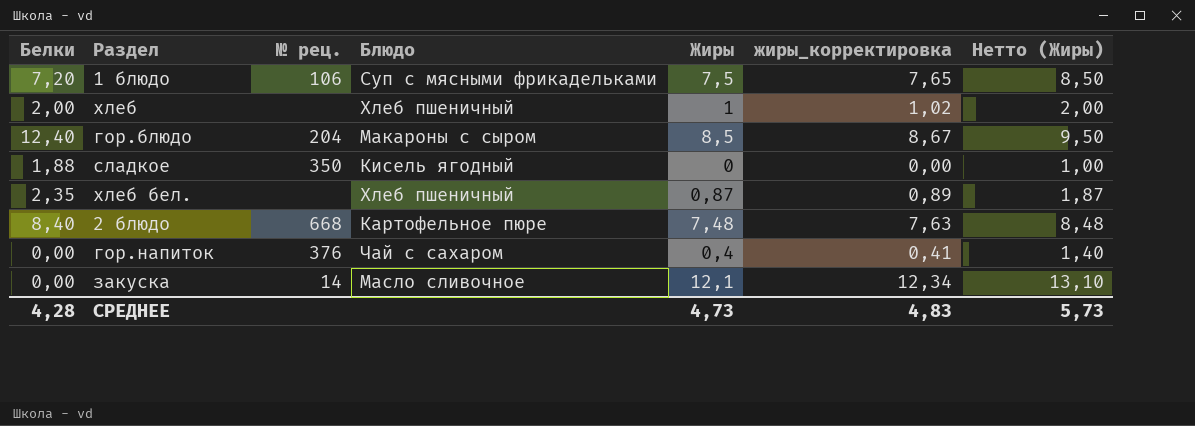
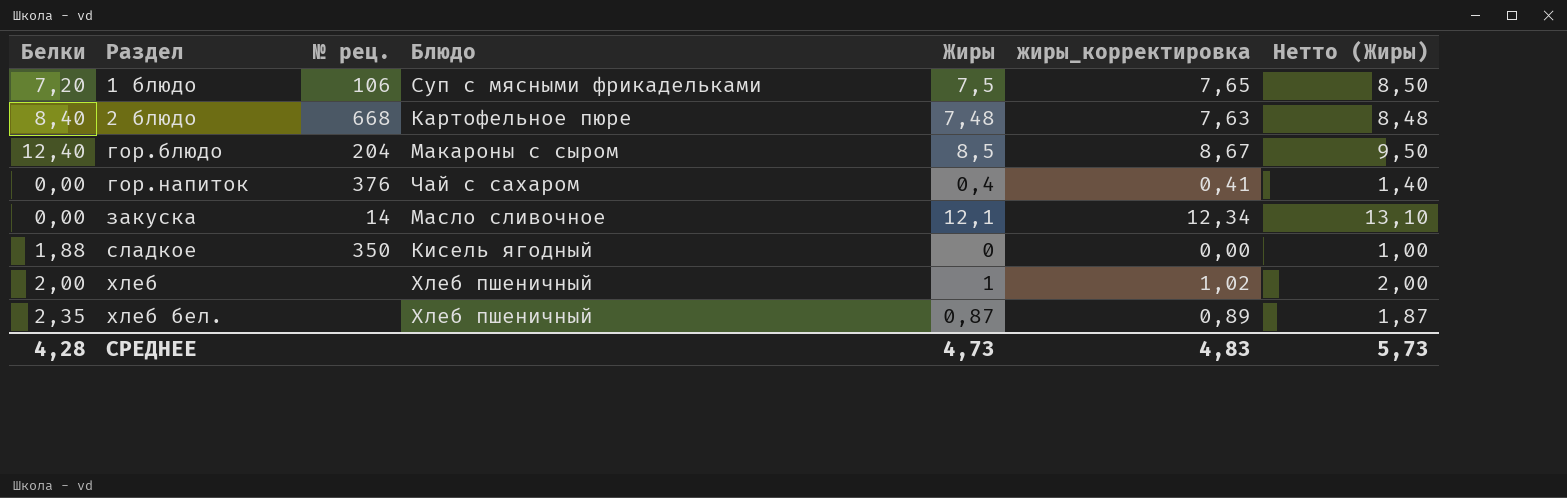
row order: none -> Раздел ascending

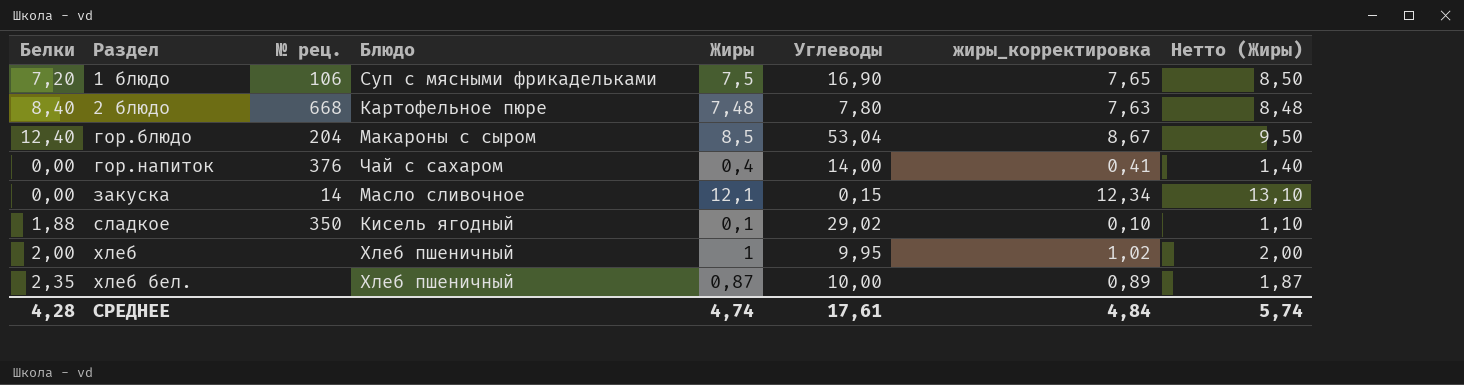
column Углеводы | position: none -> 6
сладкое | Жиры: 0 -> 0,1
сладкое | жиры_корректировка: 0,00 -> 0,10
сладкое | Нетто (Жиры): 1,00 -> 1,10
СРЕДНЕЕ | Жиры: 4,73 -> 4,74
СРЕДНЕЕ | жиры_корректировка: 4,83 -> 4,84
СРЕДНЕЕ | Нетто (Жиры): 5,73 -> 5,74

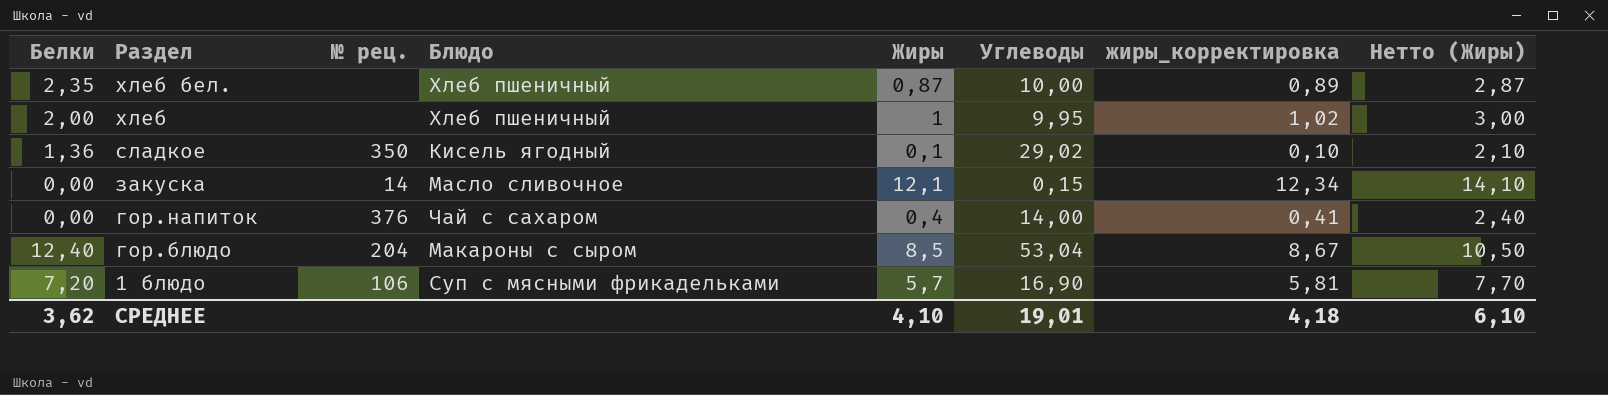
row order: Раздел ascending -> Раздел descending
column Нетто (Жиры) | formula: [Жиры] + 1 -> [Жиры] + 2
row 2 блюдо: 8,40 | 668 | Картофельное пюре | 7,48 | 7,80 | 7,63 | 8,48 -> none
сладкое | Белки: 1,88 -> 1,36
1 блюдо | Жиры: 7,5 -> 5,7
1 блюдо | жиры_корректировка: 7,65 -> 5,81
СРЕДНЕЕ | Белки: 4,28 -> 3,62
СРЕДНЕЕ | Жиры: 4,74 -> 4,10
СРЕДНЕЕ | Углеводы: 17,61 -> 19,01
СРЕДНЕЕ | жиры_корректировка: 4,84 -> 4,18
СРЕДНЕЕ | Нетто (Жиры): 5,74 -> 6,10

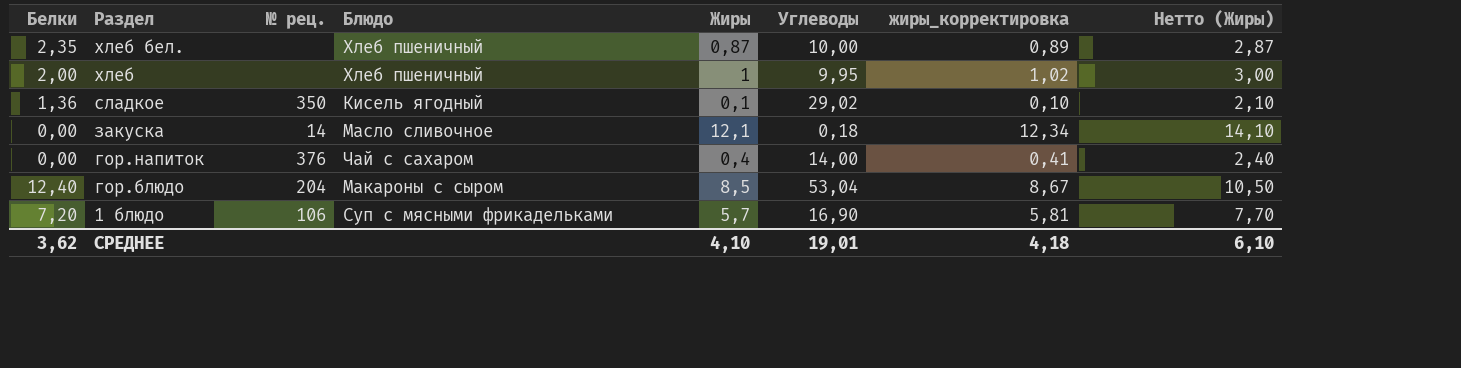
закуска | Углеводы: 0,15 -> 0,18

